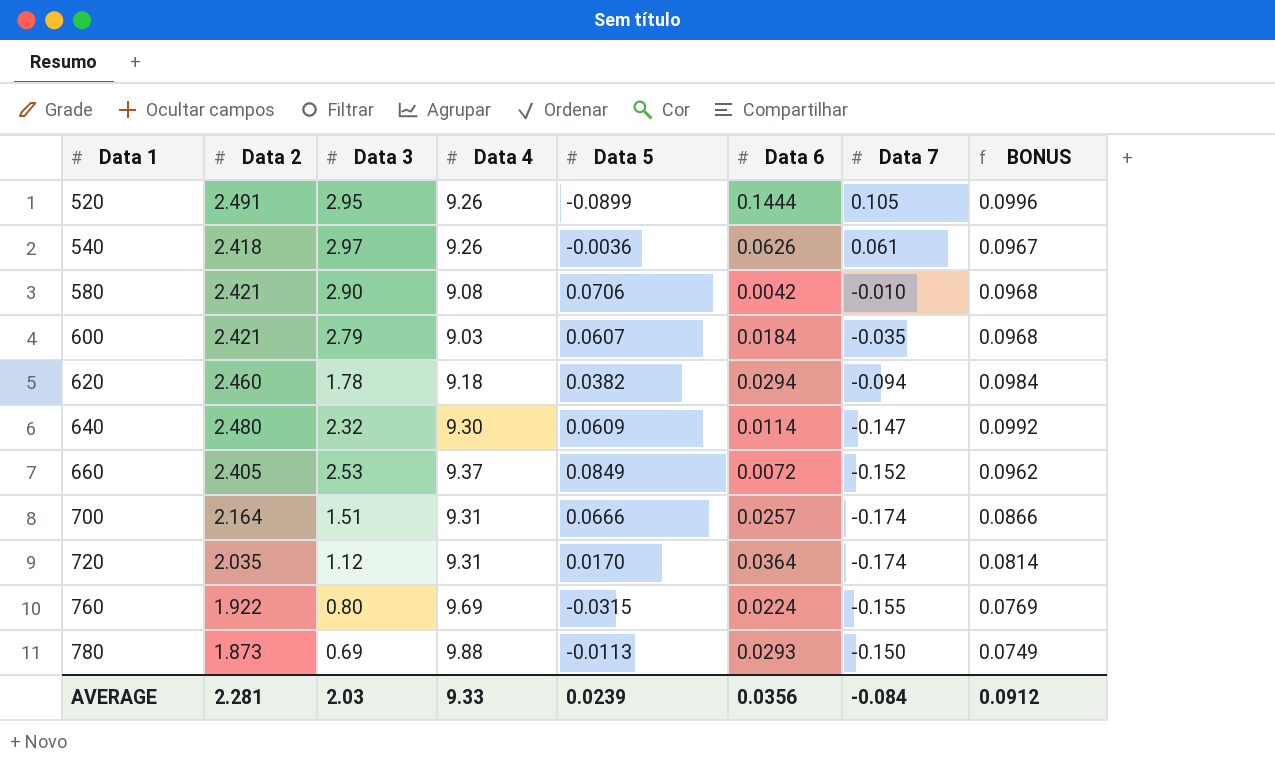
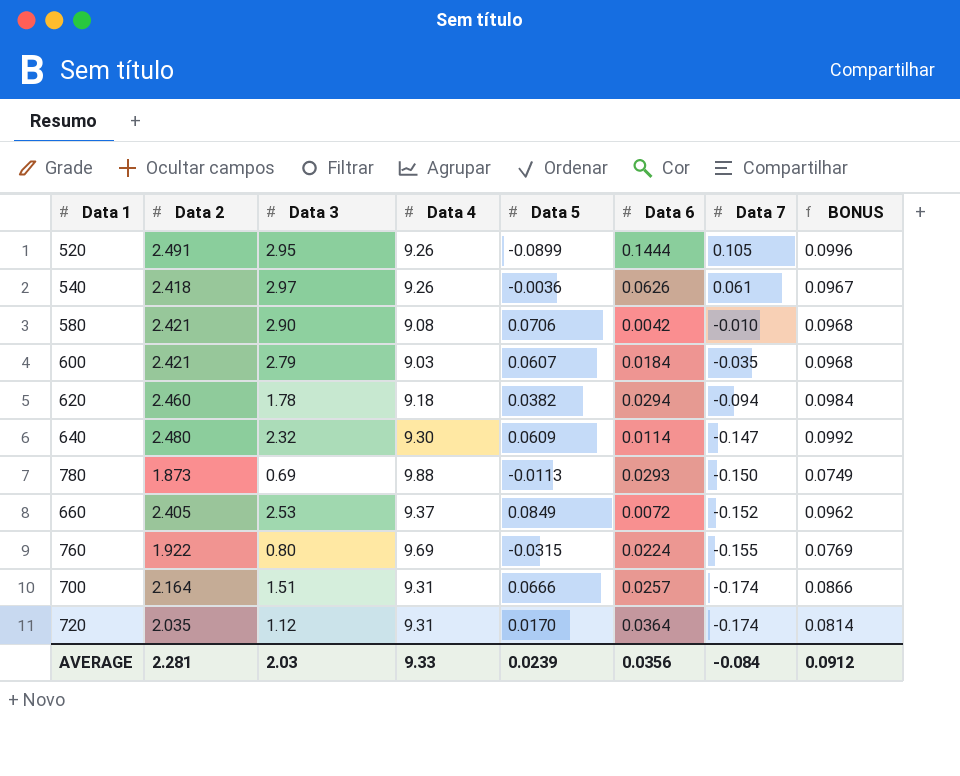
row order: Data 1 ascending -> Data 7 descending

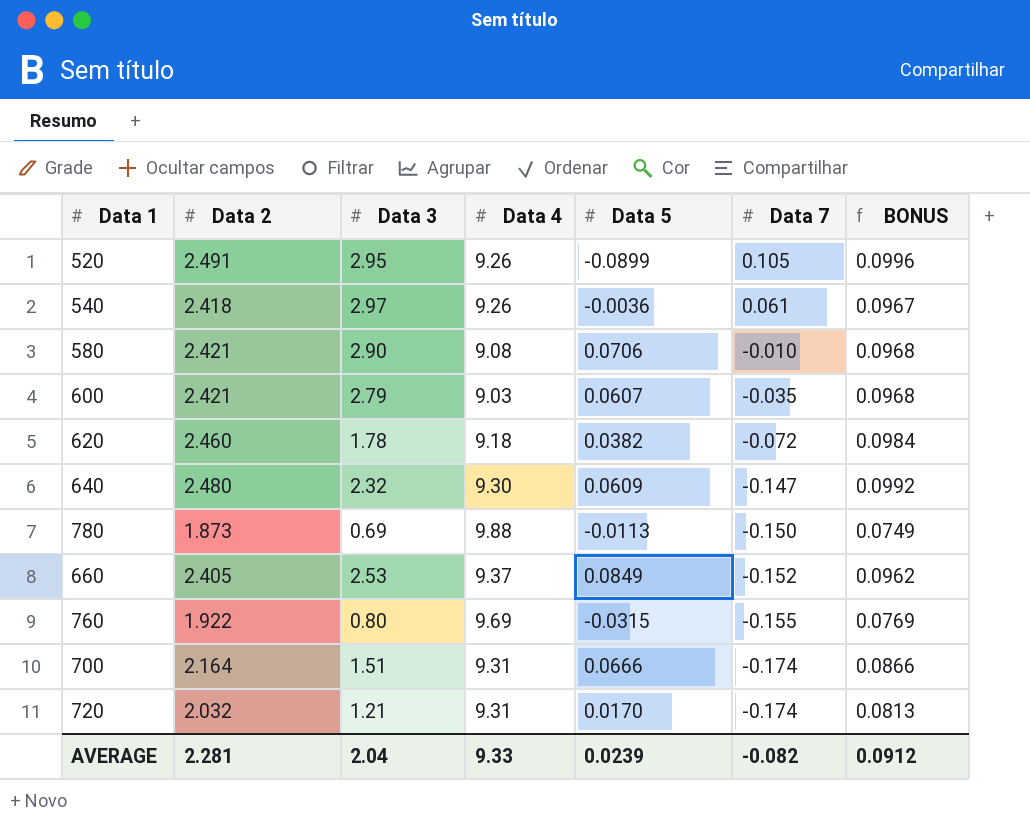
column Data 6 | position: 6 -> none
620 | Data 7: -0.094 -> -0.072
720 | Data 2: 2.035 -> 2.032
720 | Data 3: 1.12 -> 1.21
720 | BONUS: 0.0814 -> 0.0813
AVERAGE | Data 3: 2.03 -> 2.04
AVERAGE | Data 7: -0.084 -> -0.082

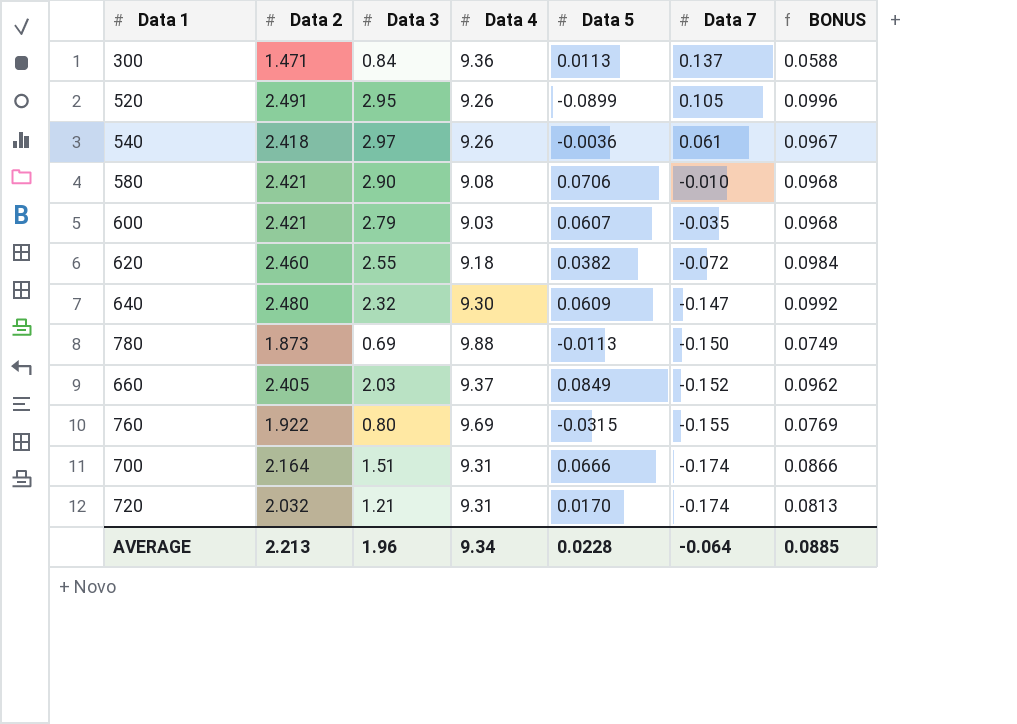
row 300: none -> 1.471 | 0.84 | 9.36 | 0.0113 | 0.137 | 0.0588
620 | Data 3: 1.78 -> 2.55
660 | Data 3: 2.53 -> 2.03
AVERAGE | Data 2: 2.281 -> 2.213
AVERAGE | Data 3: 2.04 -> 1.96
AVERAGE | Data 4: 9.33 -> 9.34
AVERAGE | Data 5: 0.0239 -> 0.0228
AVERAGE | Data 7: -0.082 -> -0.064
AVERAGE | BONUS: 0.0912 -> 0.0885

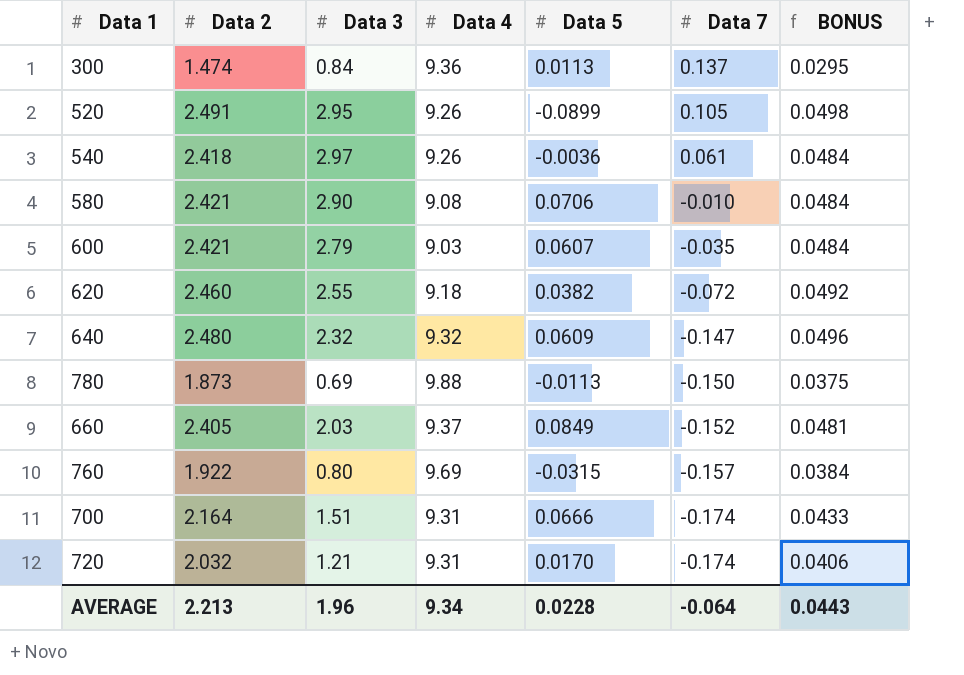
column BONUS | formula: [Data 2] * 0.04 -> [Data 2] * 0.02
300 | Data 2: 1.471 -> 1.474
640 | Data 4: 9.30 -> 9.32
760 | Data 7: -0.155 -> -0.157
AVERAGE | BONUS: 0.0885 -> 0.0443

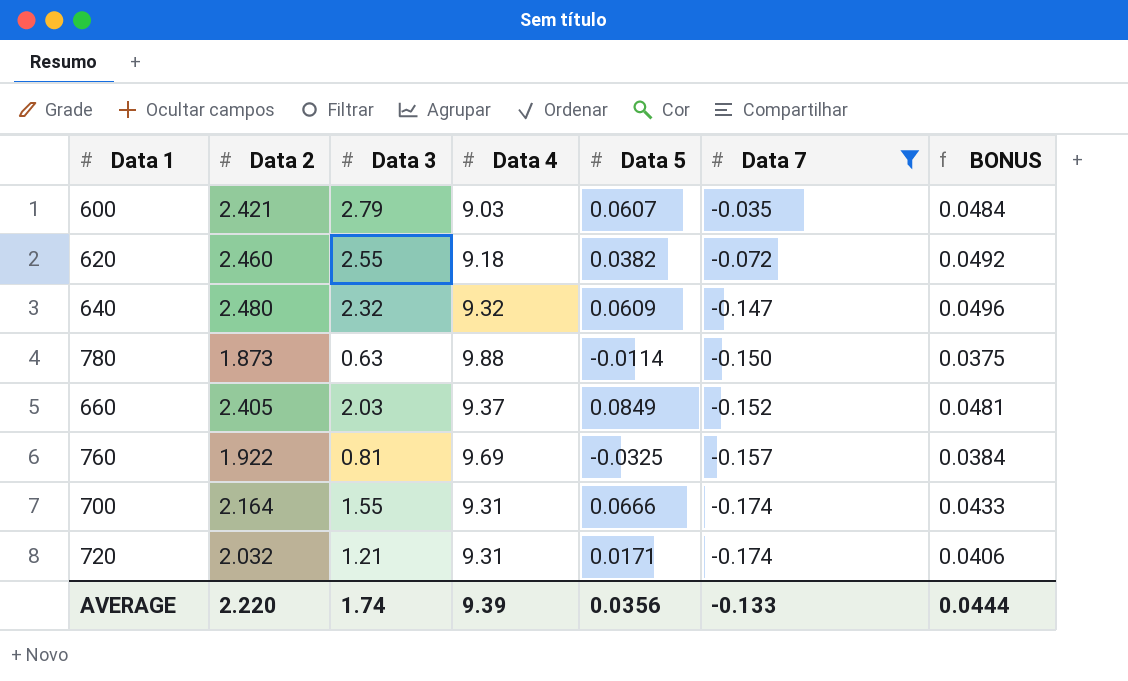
filter: none -> Data 7 <= -0.035
780 | Data 3: 0.69 -> 0.63
780 | Data 5: -0.0113 -> -0.0114
760 | Data 3: 0.80 -> 0.81
760 | Data 5: -0.0315 -> -0.0325
700 | Data 3: 1.51 -> 1.55
720 | Data 5: 0.0170 -> 0.0171
AVERAGE | Data 2: 2.213 -> 2.220
AVERAGE | Data 3: 1.96 -> 1.74
AVERAGE | Data 4: 9.34 -> 9.39
AVERAGE | Data 5: 0.0228 -> 0.0356
AVERAGE | Data 7: -0.064 -> -0.133
AVERAGE | BONUS: 0.0443 -> 0.0444

